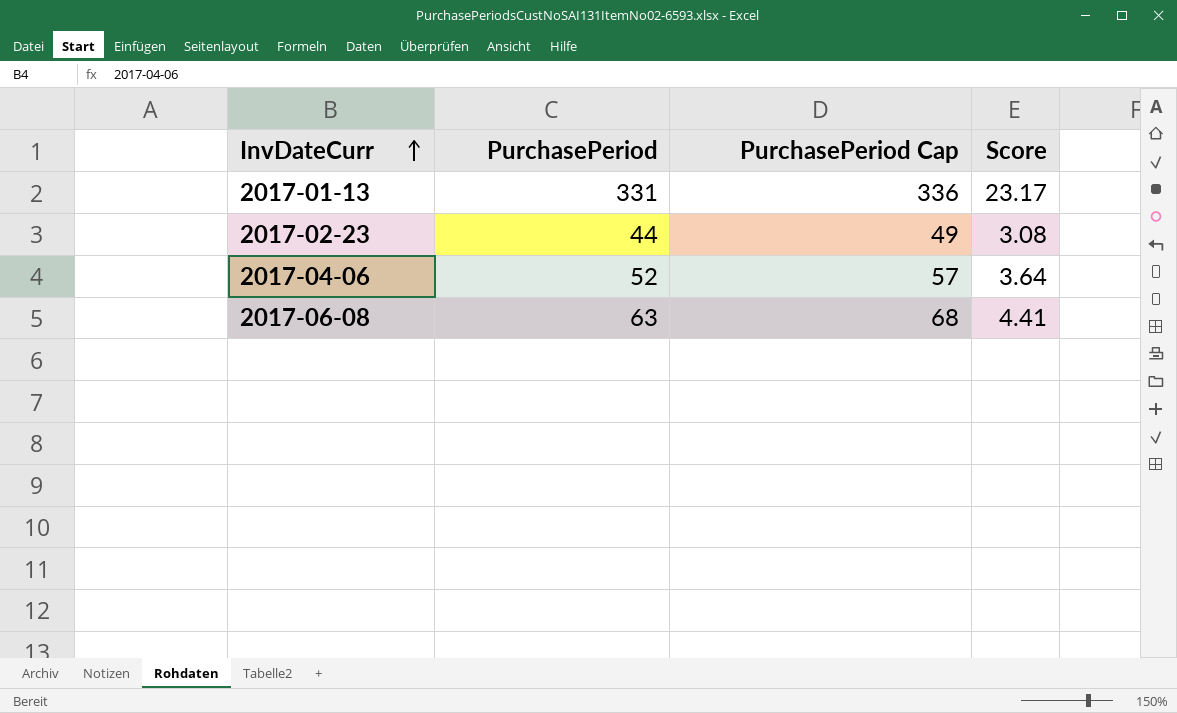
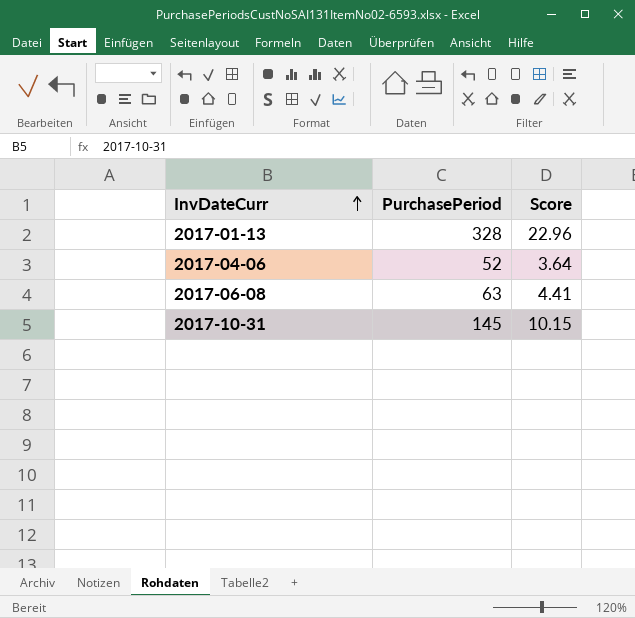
column PurchasePeriod Cap | formula: [PurchasePeriod] + 5 -> none
row 2017-02-23: 44 | 49 | 3.08 -> none
2017-01-13 | PurchasePeriod: 331 -> 328
2017-01-13 | Score: 23.17 -> 22.96
row 2017-10-31: none -> 145 | 10.15

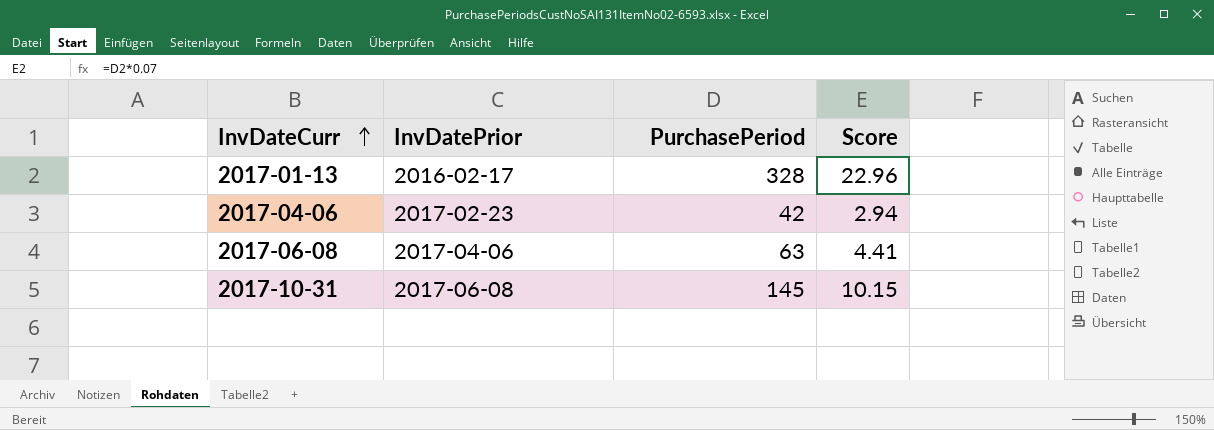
column InvDatePrior | position: none -> 2
2017-04-06 | PurchasePeriod: 52 -> 42
2017-04-06 | Score: 3.64 -> 2.94

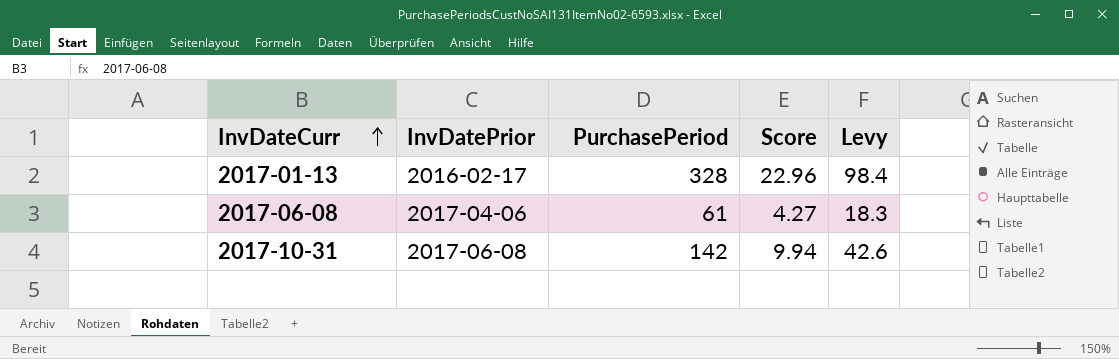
column Levy | formula: none -> [PurchasePeriod] * 0.3
row 2017-04-06: 2017-02-23 | 42 | 2.94 -> none
2017-06-08 | PurchasePeriod: 63 -> 61
2017-06-08 | Score: 4.41 -> 4.27
2017-10-31 | PurchasePeriod: 145 -> 142
2017-10-31 | Score: 10.15 -> 9.94

